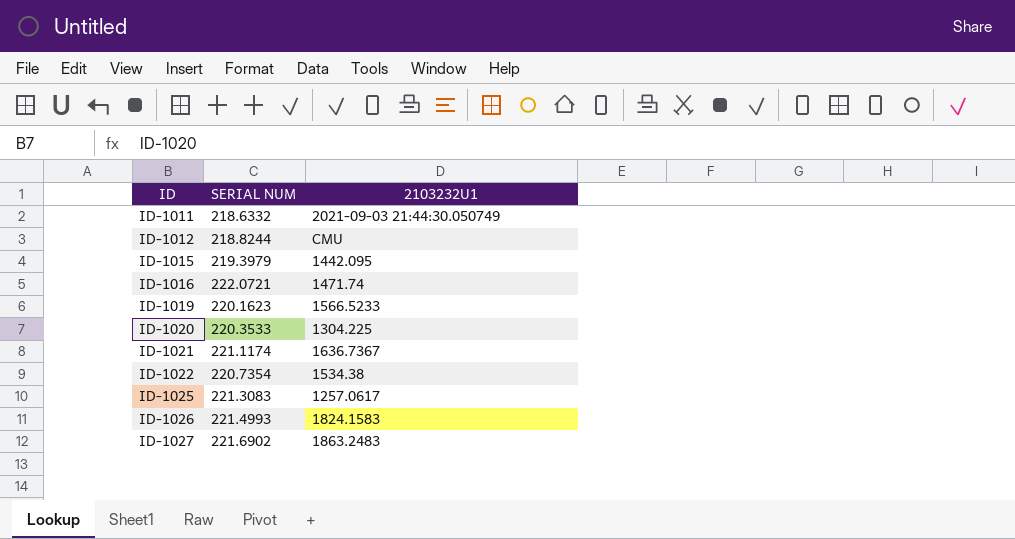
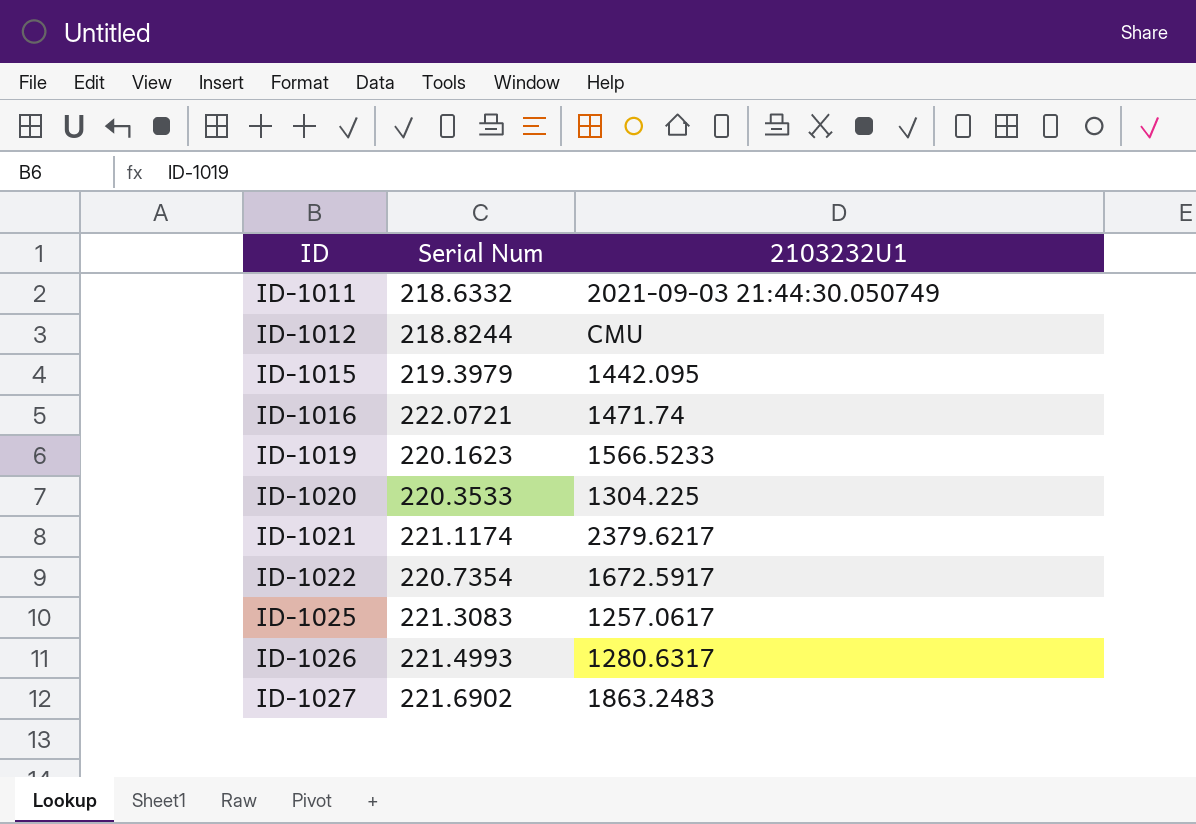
column name: SERIAL NUM -> Serial Num
ID-1021 | 2103232U1: 1636.7367 -> 2379.6217
ID-1022 | 2103232U1: 1534.38 -> 1672.5917
ID-1026 | 2103232U1: 1824.1583 -> 1280.6317

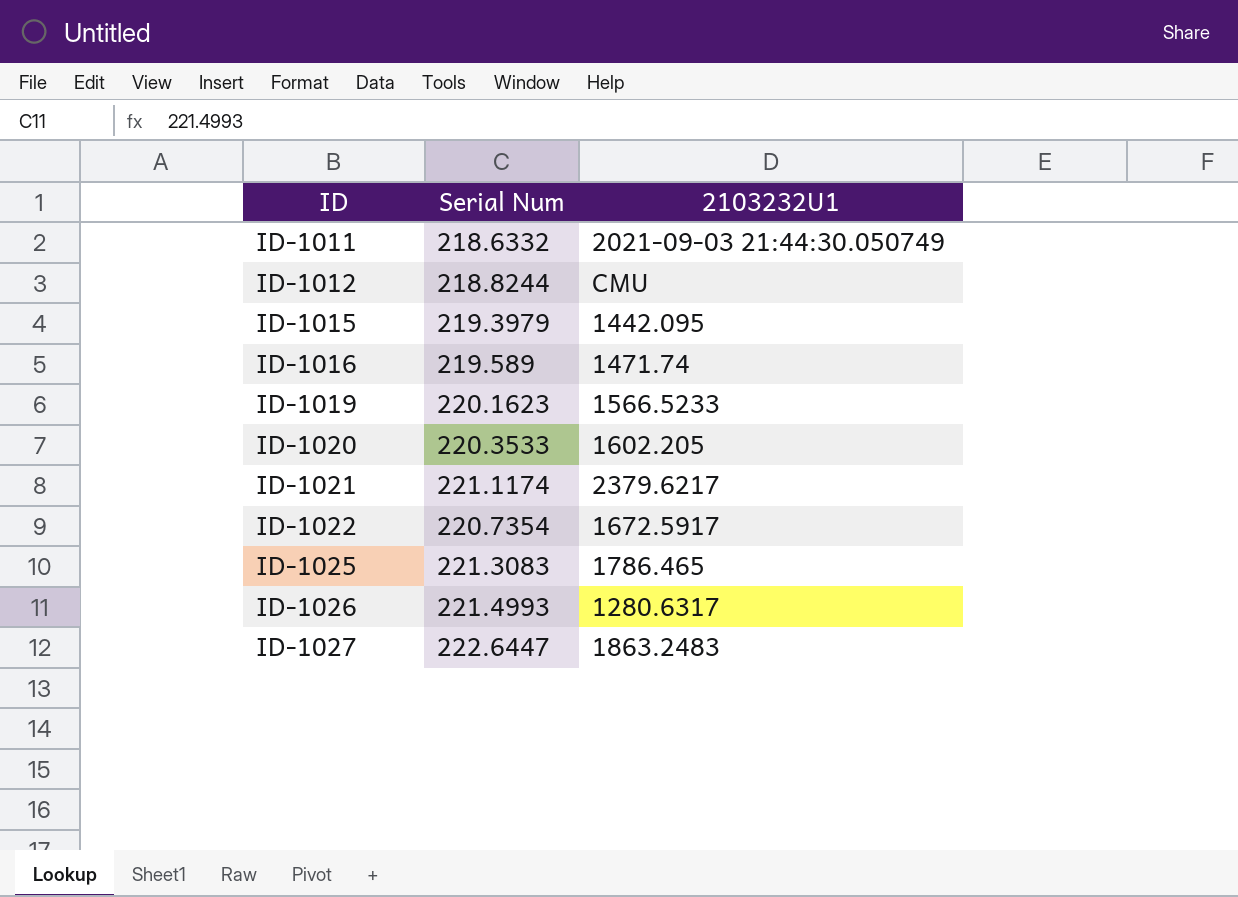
ID-1016 | Serial Num: 222.0721 -> 219.589
ID-1020 | 2103232U1: 1304.225 -> 1602.205
ID-1025 | 2103232U1: 1257.0617 -> 1786.465
ID-1027 | Serial Num: 221.6902 -> 222.6447

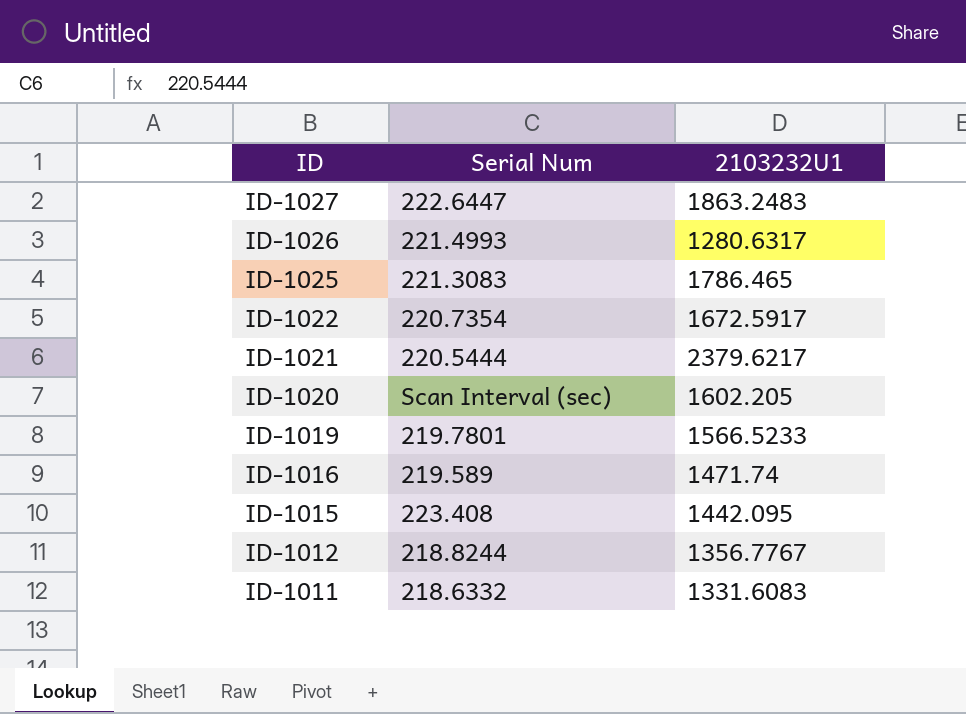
row order: ID ascending -> ID descending
ID-1021 | Serial Num: 221.1174 -> 220.5444
ID-1020 | Serial Num: 220.3533 -> Scan Interval (sec)
ID-1019 | Serial Num: 220.1623 -> 219.7801
ID-1015 | Serial Num: 219.3979 -> 223.408
ID-1012 | 2103232U1: CMU -> 1356.7767
ID-1011 | 2103232U1: 2021-09-03 21:44:30.050749 -> 1331.6083

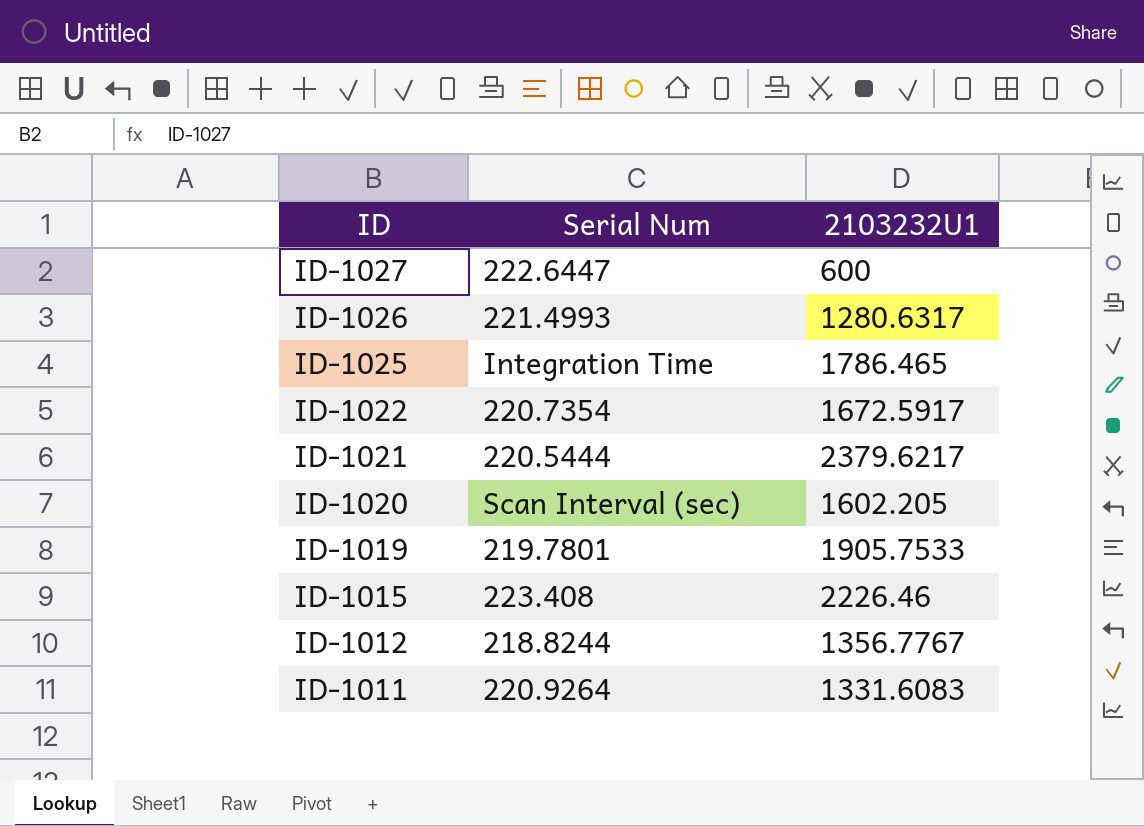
row ID-1016: 219.589 | 1471.74 -> none
ID-1027 | 2103232U1: 1863.2483 -> 600
ID-1025 | Serial Num: 221.3083 -> Integration Time
ID-1019 | 2103232U1: 1566.5233 -> 1905.7533
ID-1015 | 2103232U1: 1442.095 -> 2226.46
ID-1011 | Serial Num: 218.6332 -> 220.9264

